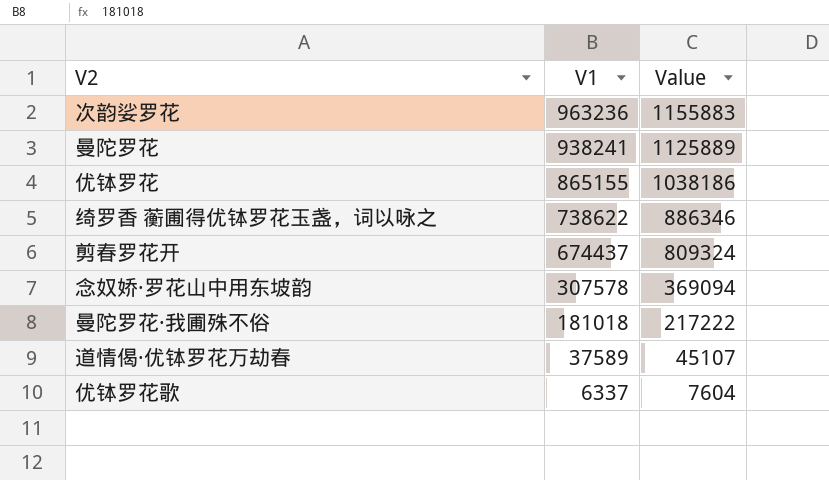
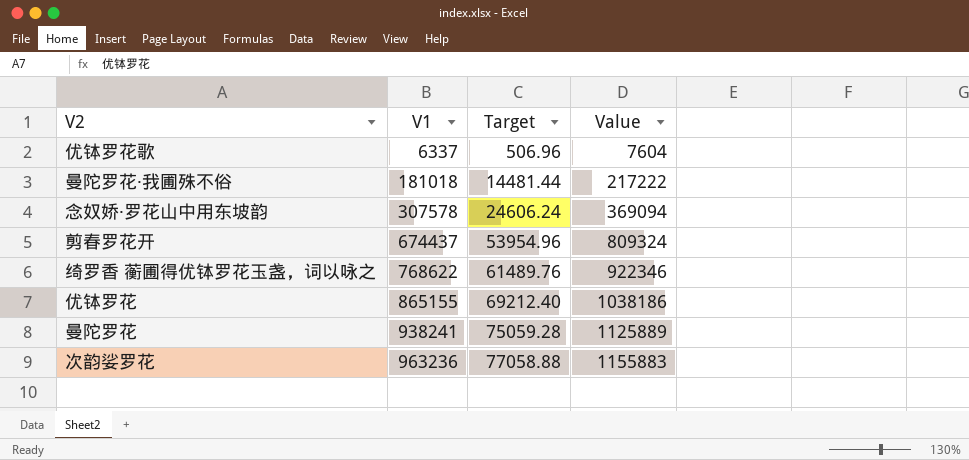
row order: V1 descending -> V1 ascending
column Target | formula: none -> [V1] * 0.08
row 道情偈·优钵罗花万劫春: 37589 | 45107 -> none
绮罗香 蘅圃得优钵罗花玉盏，词以咏之 | V1: 738622 -> 768622
绮罗香 蘅圃得优钵罗花玉盏，词以咏之 | Value: 886346 -> 922346

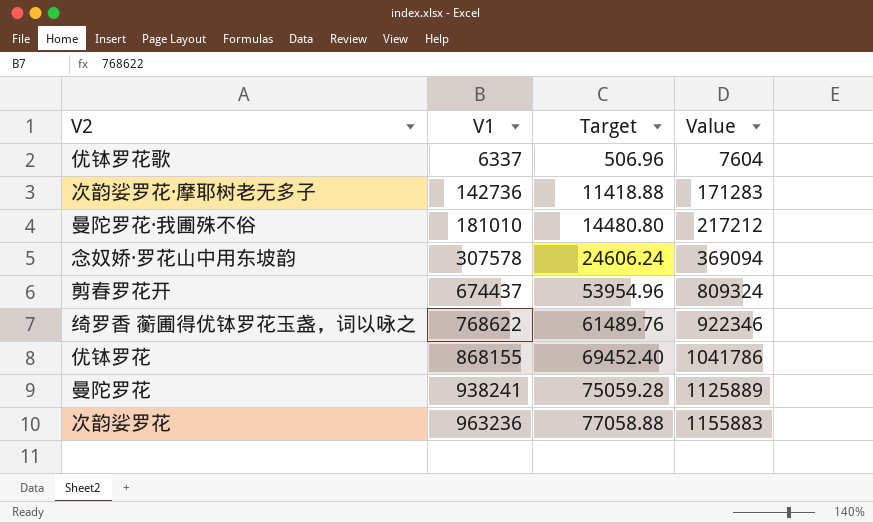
row 次韵娑罗花·摩耶树老无多子: none -> 142736 | 11418.88 | 171283
曼陀罗花·我圃殊不俗 | V1: 181018 -> 181010
曼陀罗花·我圃殊不俗 | Target: 14481.44 -> 14480.80
曼陀罗花·我圃殊不俗 | Value: 217222 -> 217212
优钵罗花 | V1: 865155 -> 868155
优钵罗花 | Target: 69212.40 -> 69452.40
优钵罗花 | Value: 1038186 -> 1041786

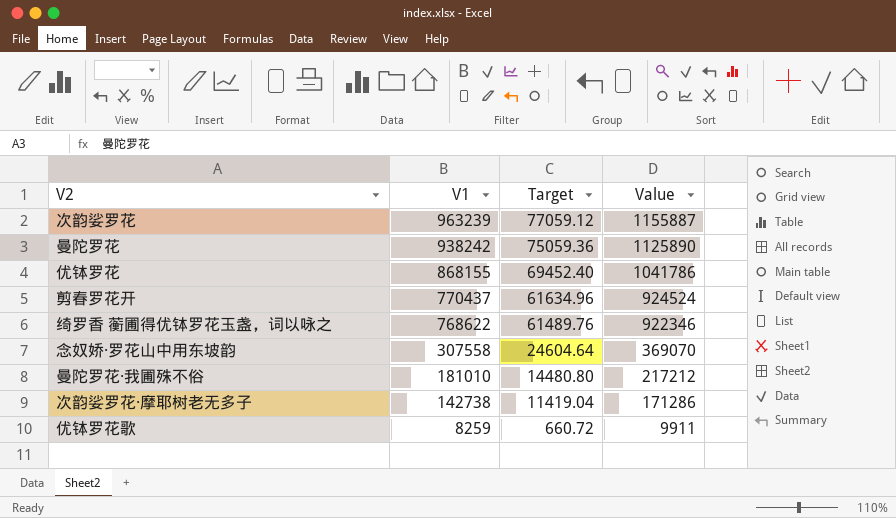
row order: V1 ascending -> V1 descending
次韵娑罗花 | V1: 963236 -> 963239
次韵娑罗花 | Target: 77058.88 -> 77059.12
次韵娑罗花 | Value: 1155883 -> 1155887
曼陀罗花 | V1: 938241 -> 938242
曼陀罗花 | Target: 75059.28 -> 75059.36
曼陀罗花 | Value: 1125889 -> 1125890
剪春罗花开 | V1: 674437 -> 770437
剪春罗花开 | Target: 53954.96 -> 61634.96
剪春罗花开 | Value: 809324 -> 924524
念奴娇·罗花山中用东坡韵 | V1: 307578 -> 307558
念奴娇·罗花山中用东坡韵 | Target: 24606.24 -> 24604.64
念奴娇·罗花山中用东坡韵 | Value: 369094 -> 369070
次韵娑罗花·摩耶树老无多子 | V1: 142736 -> 142738
次韵娑罗花·摩耶树老无多子 | Target: 11418.88 -> 11419.04
次韵娑罗花·摩耶树老无多子 | Value: 171283 -> 171286
优钵罗花歌 | V1: 6337 -> 8259
优钵罗花歌 | Target: 506.96 -> 660.72
优钵罗花歌 | Value: 7604 -> 9911

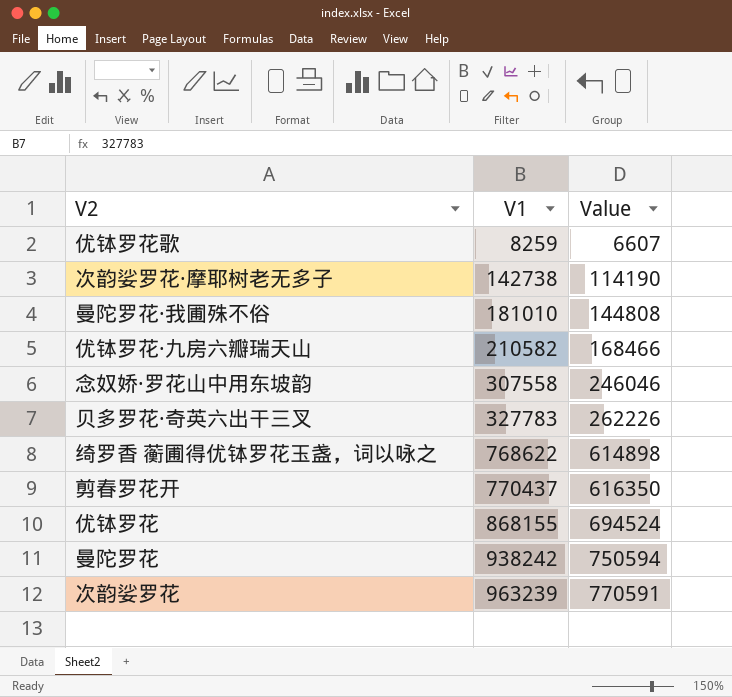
row order: V1 descending -> V1 ascending
column Target | formula: [V1] * 0.08 -> none
column Value | formula: [V1] * 1.2 -> [V1] * 0.8
row 优钵罗花·九房六瓣瑞天山: none -> 210582 | 168466
row 贝多罗花·奇英六出干三叉: none -> 327783 | 262226

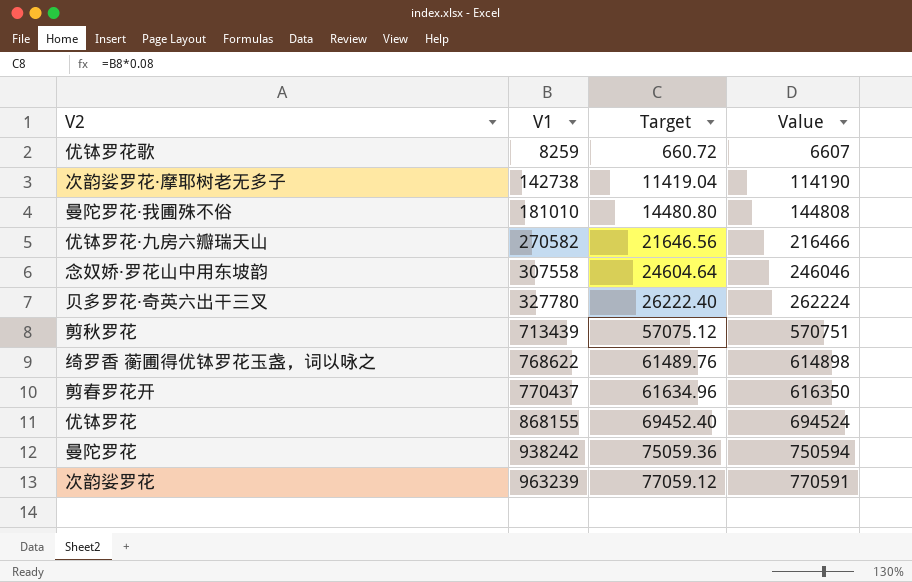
column Target | formula: none -> [V1] * 0.08
优钵罗花·九房六瓣瑞天山 | V1: 210582 -> 270582
优钵罗花·九房六瓣瑞天山 | Value: 168466 -> 216466
贝多罗花·奇英六出干三叉 | V1: 327783 -> 327780
贝多罗花·奇英六出干三叉 | Value: 262226 -> 262224
row 剪秋罗花: none -> 713439 | 57075.12 | 570751

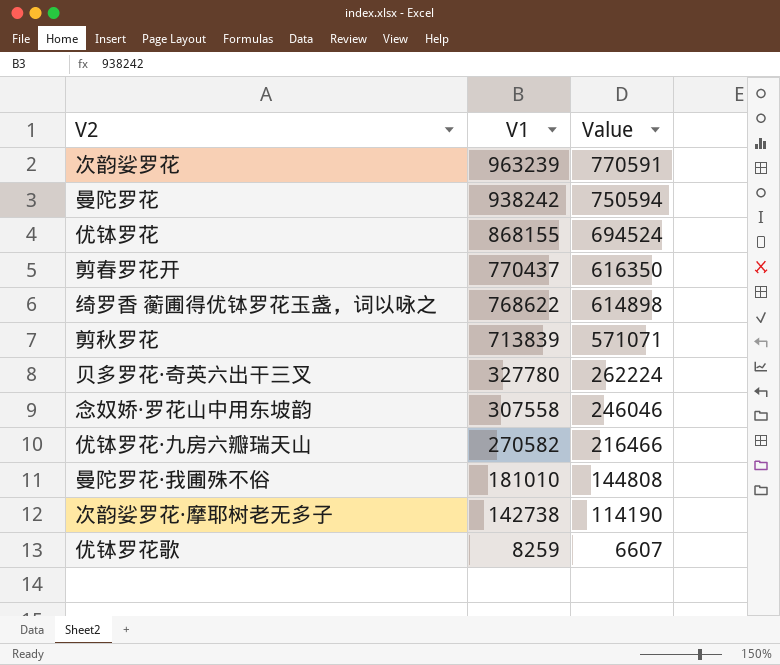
row order: V1 ascending -> V1 descending
column Target | formula: [V1] * 0.08 -> none
剪秋罗花 | V1: 713439 -> 713839
剪秋罗花 | Value: 570751 -> 571071

